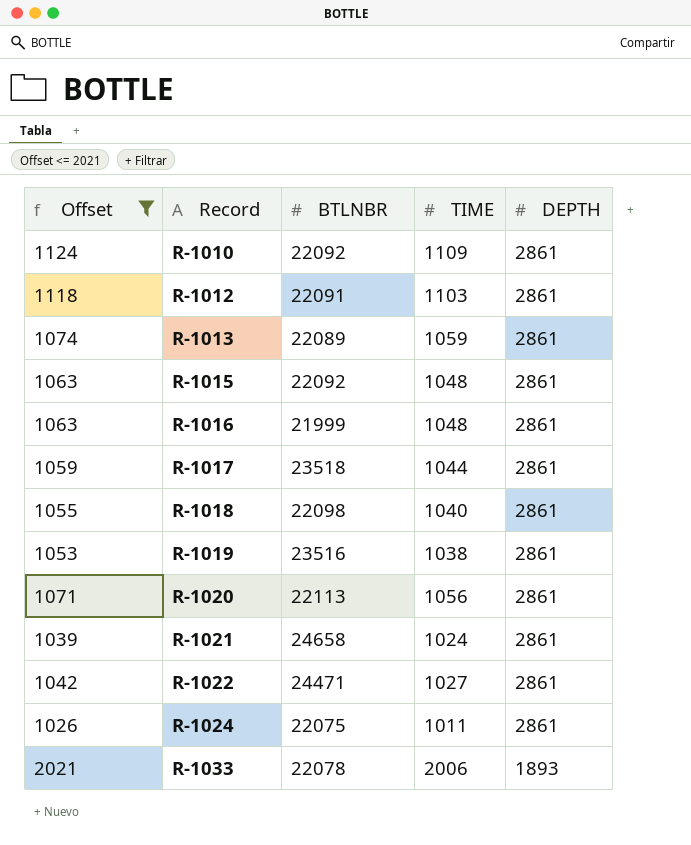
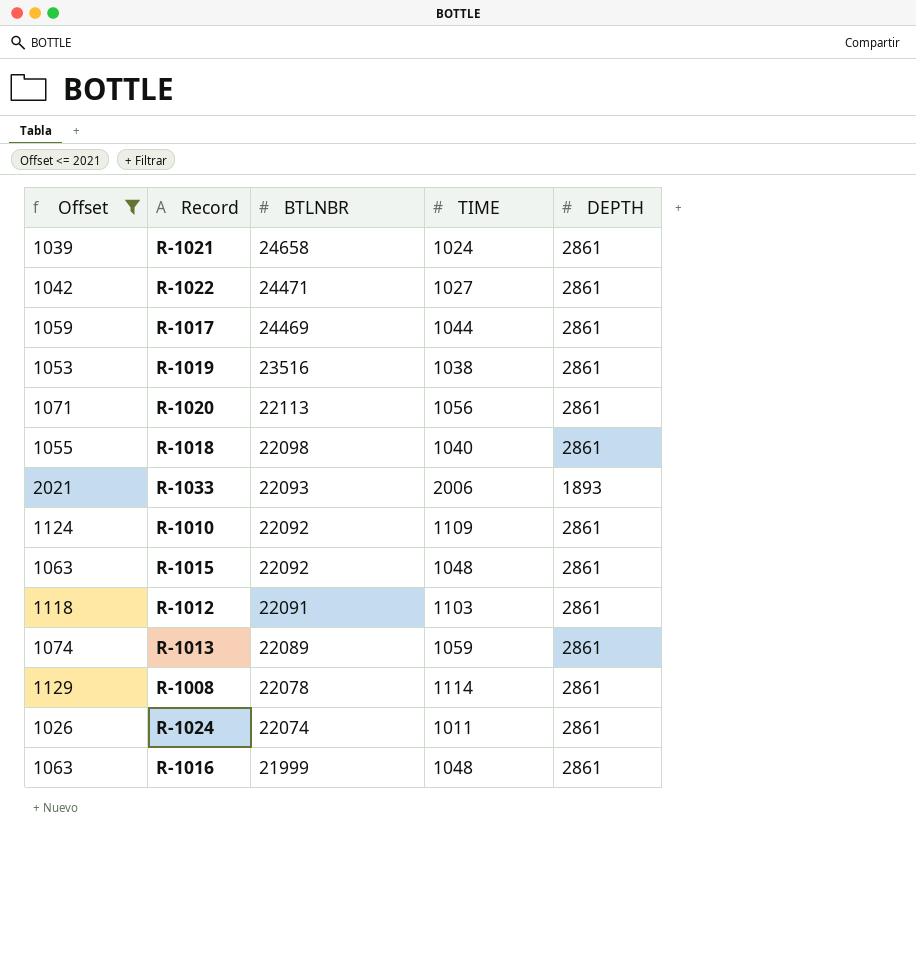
row order: Record ascending -> BTLNBR descending
R-1017 | BTLNBR: 23518 -> 24469
R-1033 | BTLNBR: 22078 -> 22093
row R-1008: none -> 1129 | 22078 | 1114 | 2861
R-1024 | BTLNBR: 22075 -> 22074

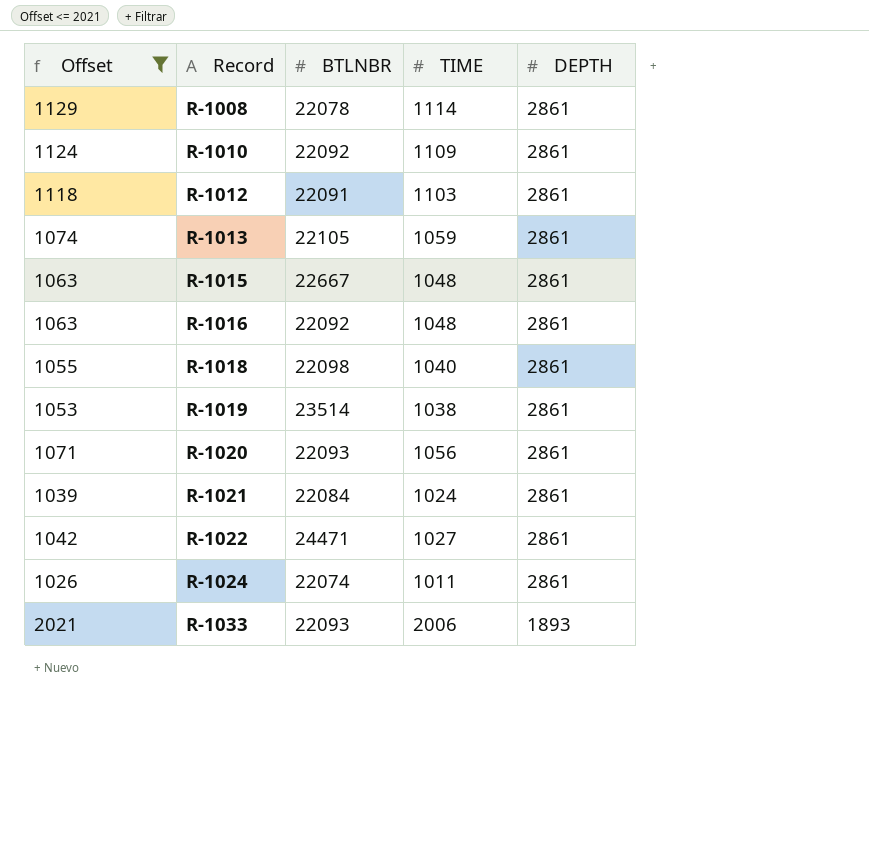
row order: BTLNBR descending -> Record ascending
row R-1017: 1059 | 24469 | 1044 | 2861 -> none
R-1013 | BTLNBR: 22089 -> 22105
R-1015 | BTLNBR: 22092 -> 22667
R-1016 | BTLNBR: 21999 -> 22092
R-1019 | BTLNBR: 23516 -> 23514
R-1020 | BTLNBR: 22113 -> 22093
R-1021 | BTLNBR: 24658 -> 22084

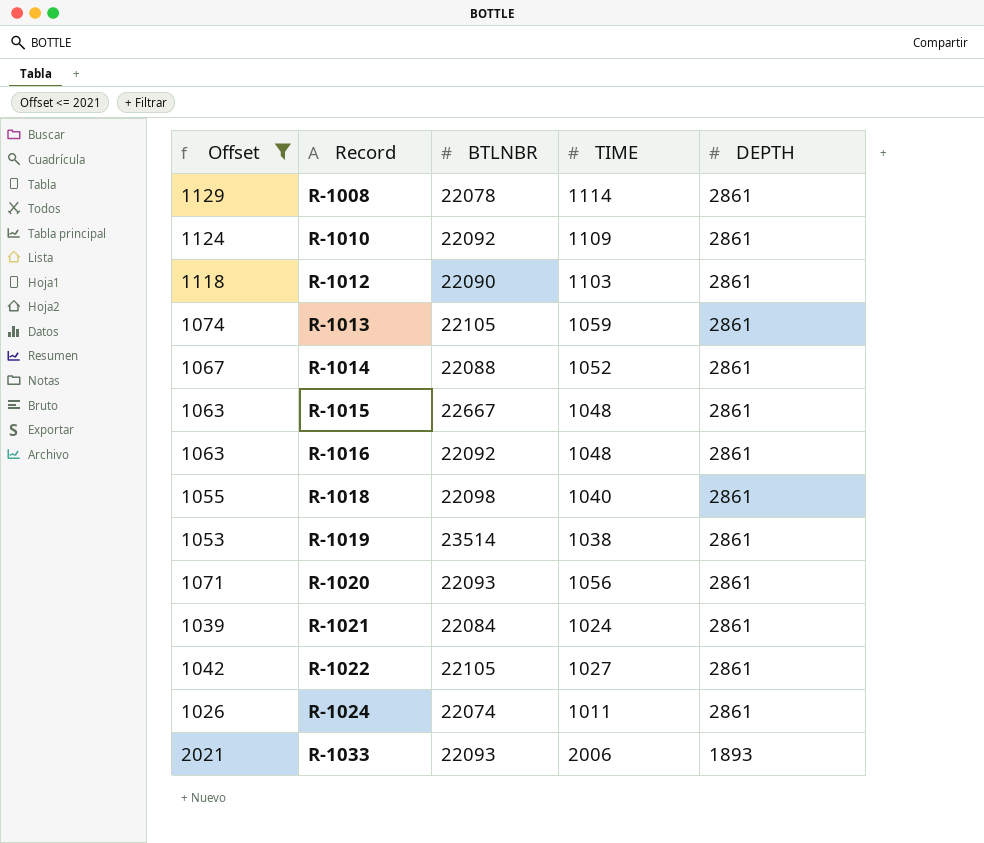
R-1012 | BTLNBR: 22091 -> 22090
row R-1014: none -> 1067 | 22088 | 1052 | 2861
R-1022 | BTLNBR: 24471 -> 22105

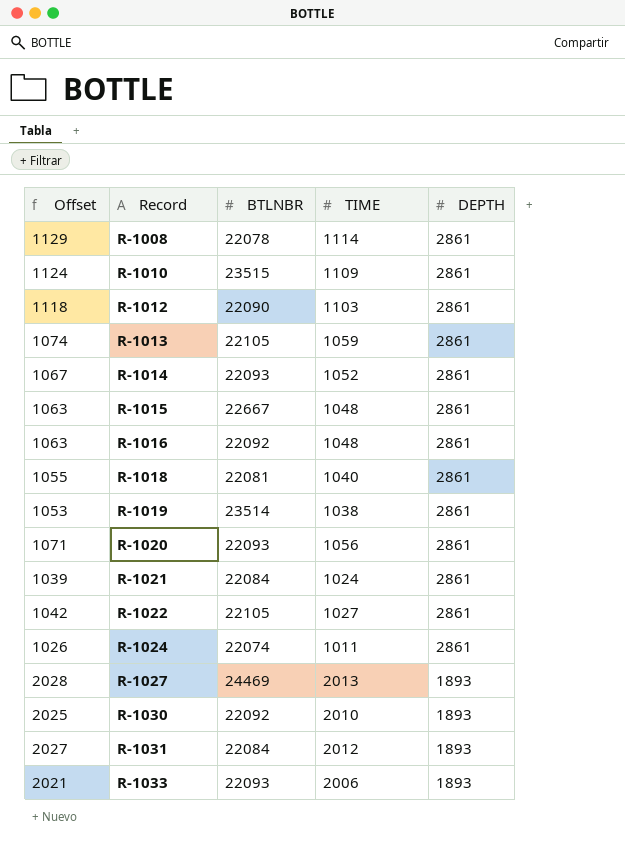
filter: Offset <= 2021 -> none
R-1010 | BTLNBR: 22092 -> 23515
R-1014 | BTLNBR: 22088 -> 22093
R-1018 | BTLNBR: 22098 -> 22081

